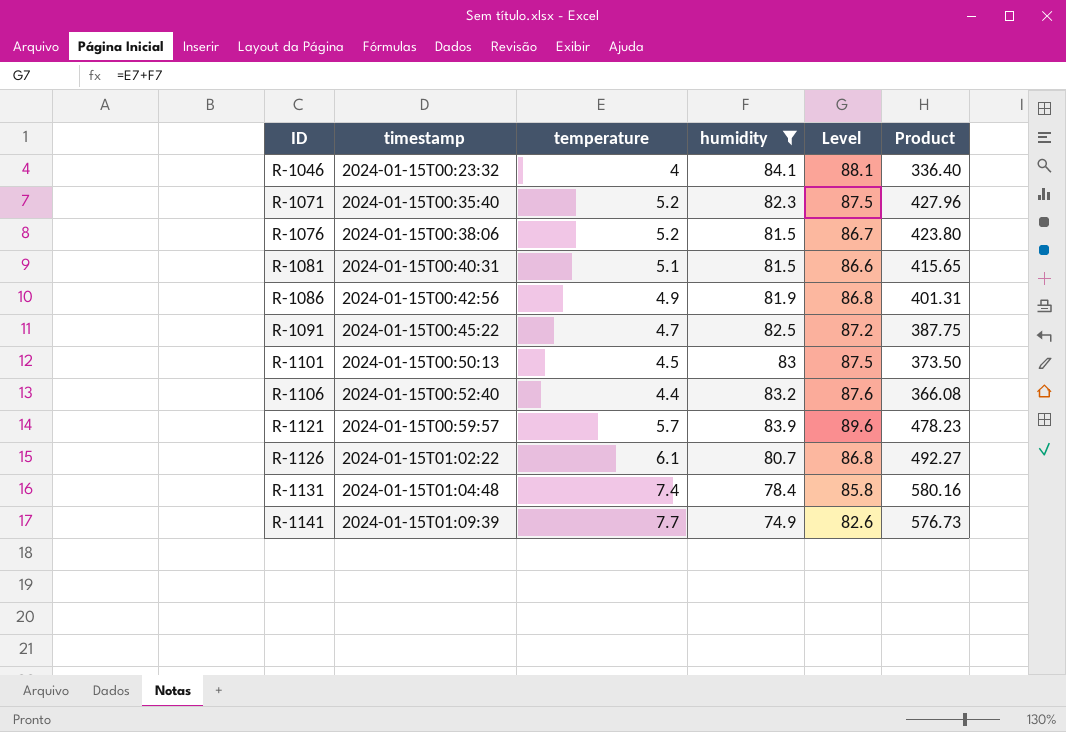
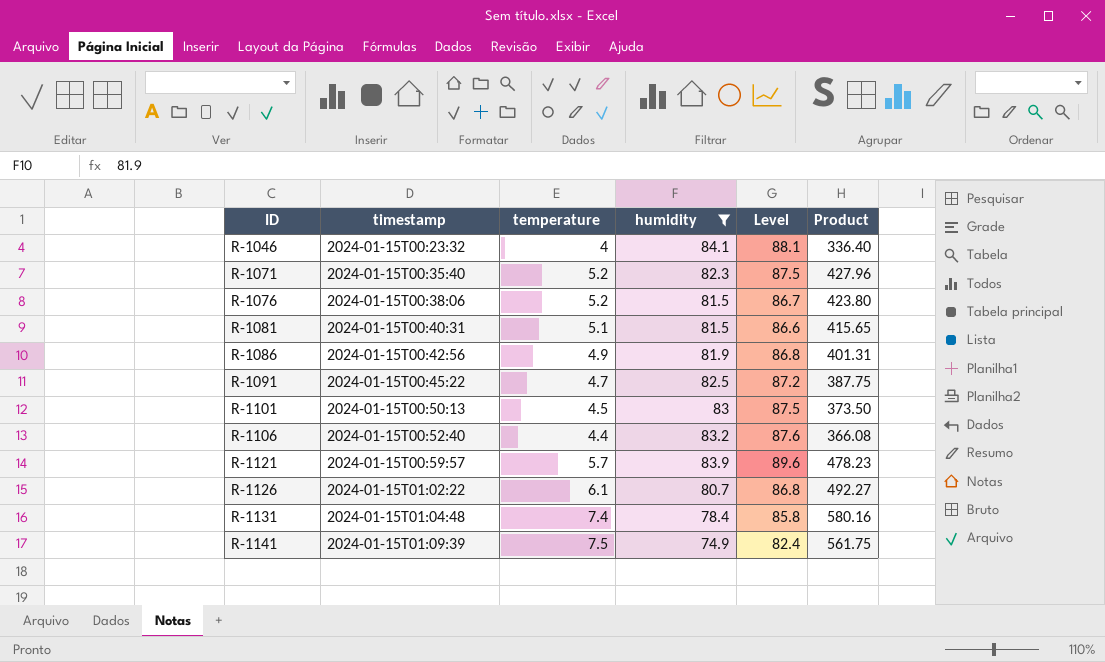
R-1141 | temperature: 7.7 -> 7.5
R-1141 | Level: 82.6 -> 82.4
R-1141 | Product: 576.73 -> 561.75

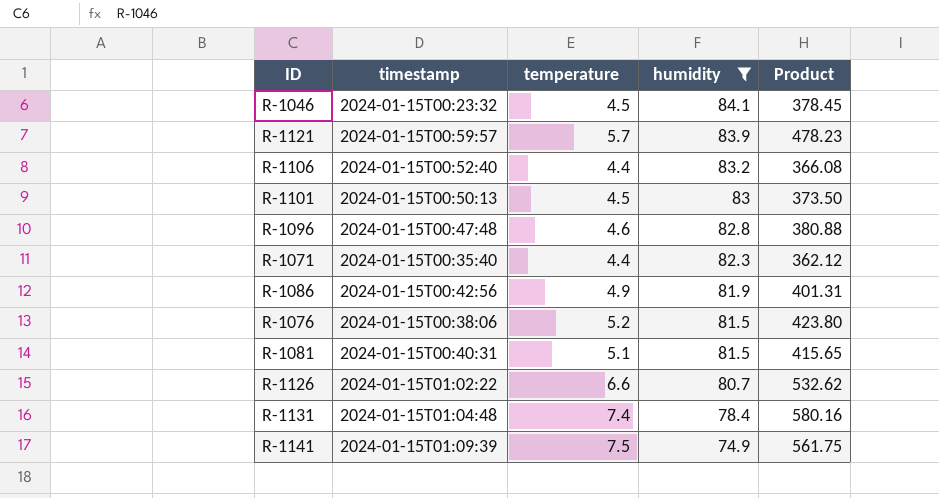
row order: ID ascending -> humidity descending
column Level | formula: [temperature] + [humidity] -> none
row R-1091: 2024-01-15T00:45:22 | 4.7 | 82.5 | 87.2 | 387.75 -> none
R-1046 | temperature: 4 -> 4.5
R-1046 | Product: 336.40 -> 378.45
row R-1096: none -> 2024-01-15T00:47:48 | 4.6 | 82.8 | 380.88
R-1071 | temperature: 5.2 -> 4.4
R-1071 | Product: 427.96 -> 362.12
R-1126 | temperature: 6.1 -> 6.6
R-1126 | Product: 492.27 -> 532.62

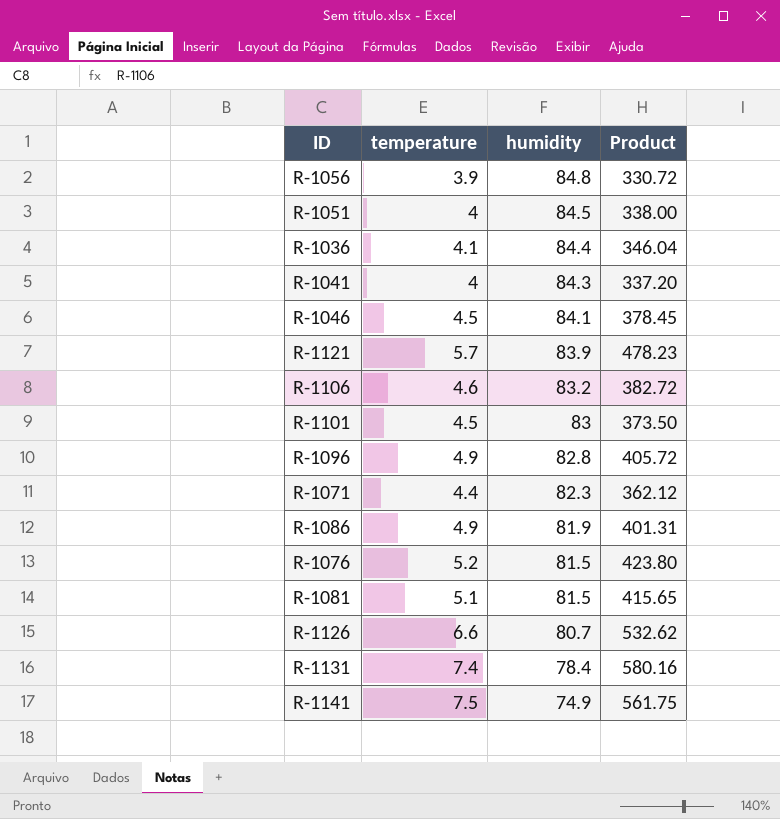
filter: humidity <= 84.1 -> none
column timestamp | position: 2 -> none
R-1106 | temperature: 4.4 -> 4.6
R-1106 | Product: 366.08 -> 382.72
R-1096 | temperature: 4.6 -> 4.9
R-1096 | Product: 380.88 -> 405.72

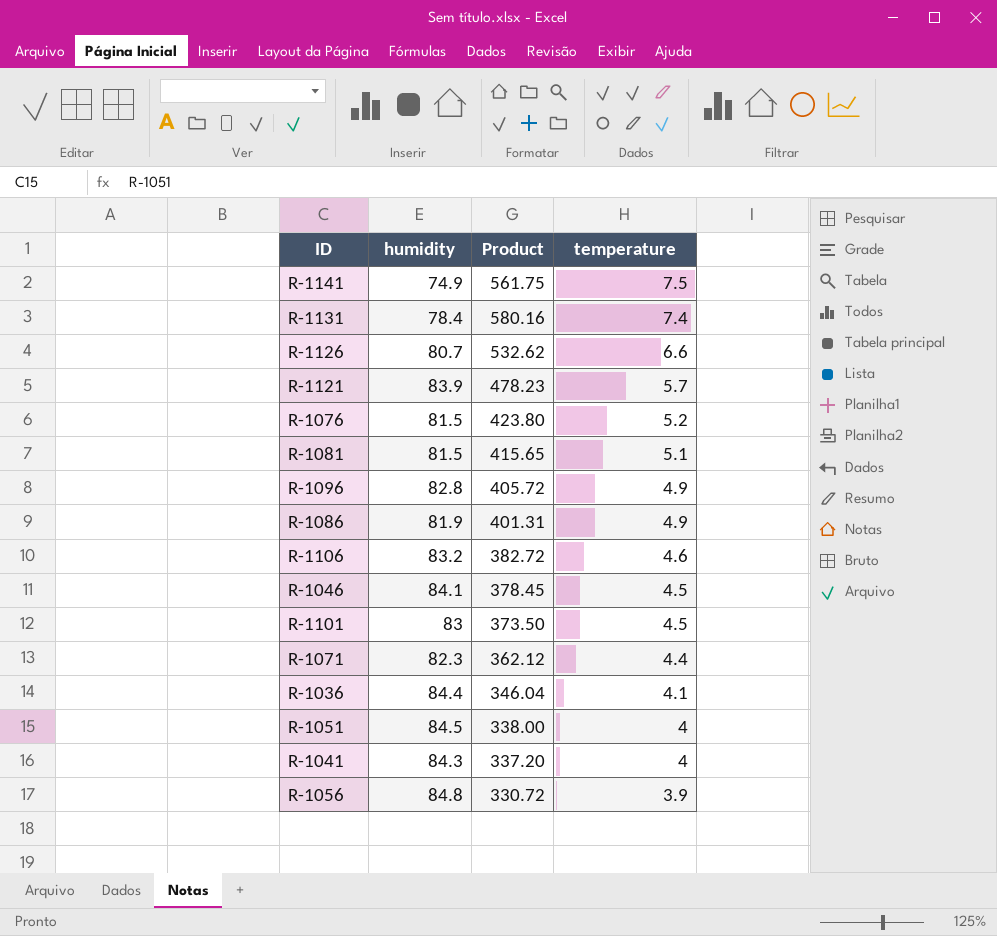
row order: humidity descending -> temperature descending
column temperature | position: 2 -> 4

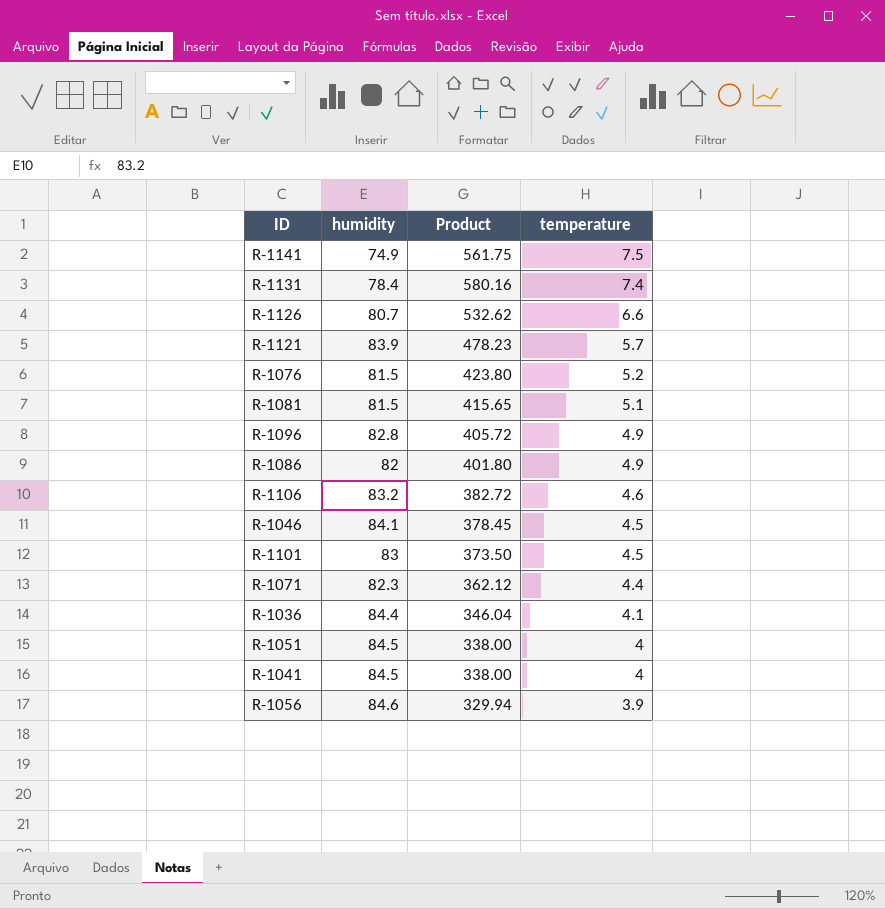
R-1086 | humidity: 81.9 -> 82
R-1086 | Product: 401.31 -> 401.80
R-1041 | humidity: 84.3 -> 84.5
R-1041 | Product: 337.20 -> 338.00
R-1056 | humidity: 84.8 -> 84.6
R-1056 | Product: 330.72 -> 329.94

